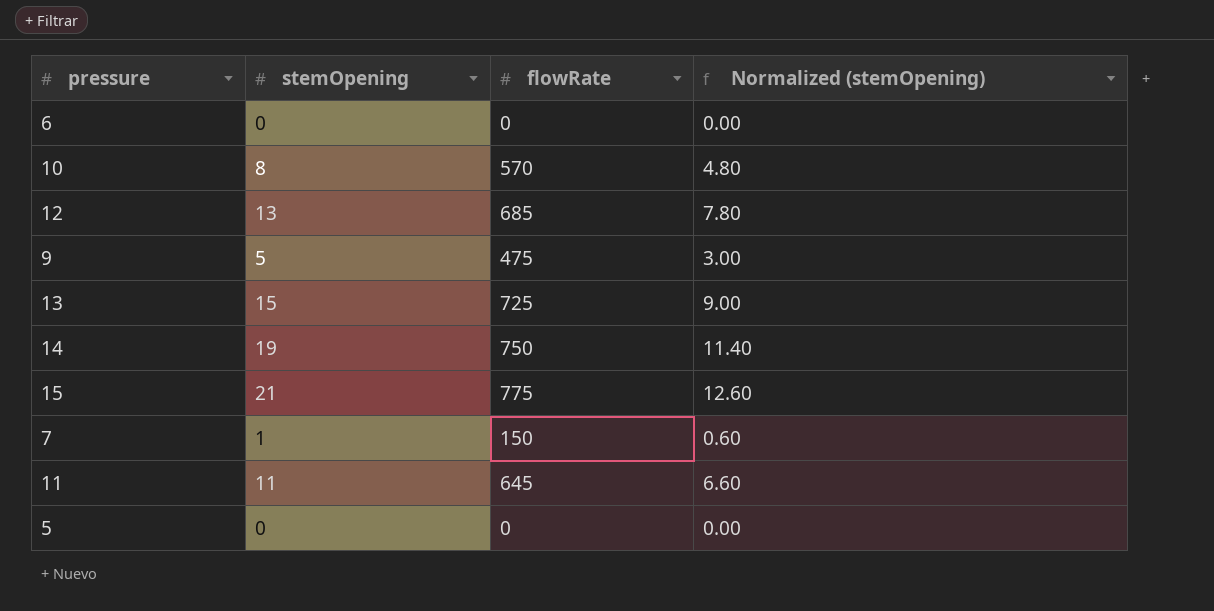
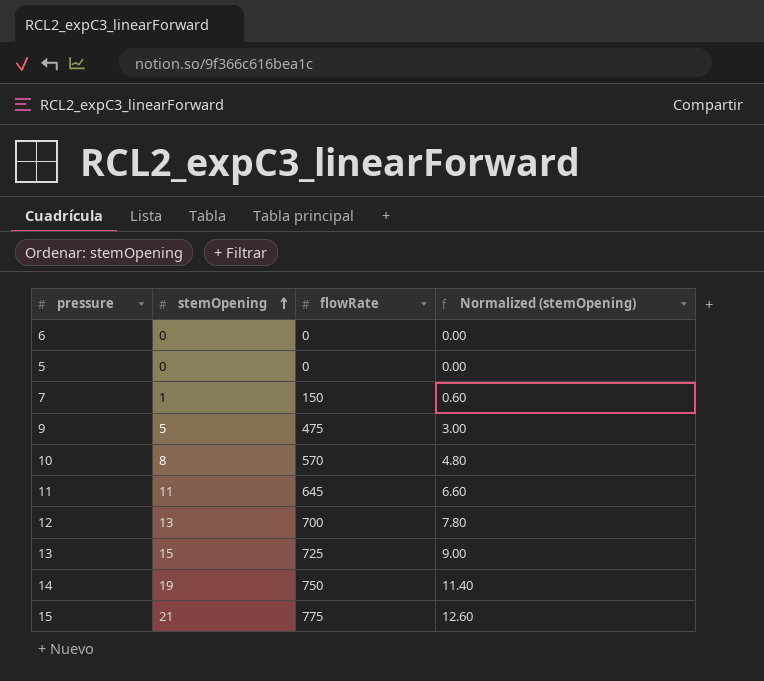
row order: none -> stemOpening ascending
12 | flowRate: 685 -> 700

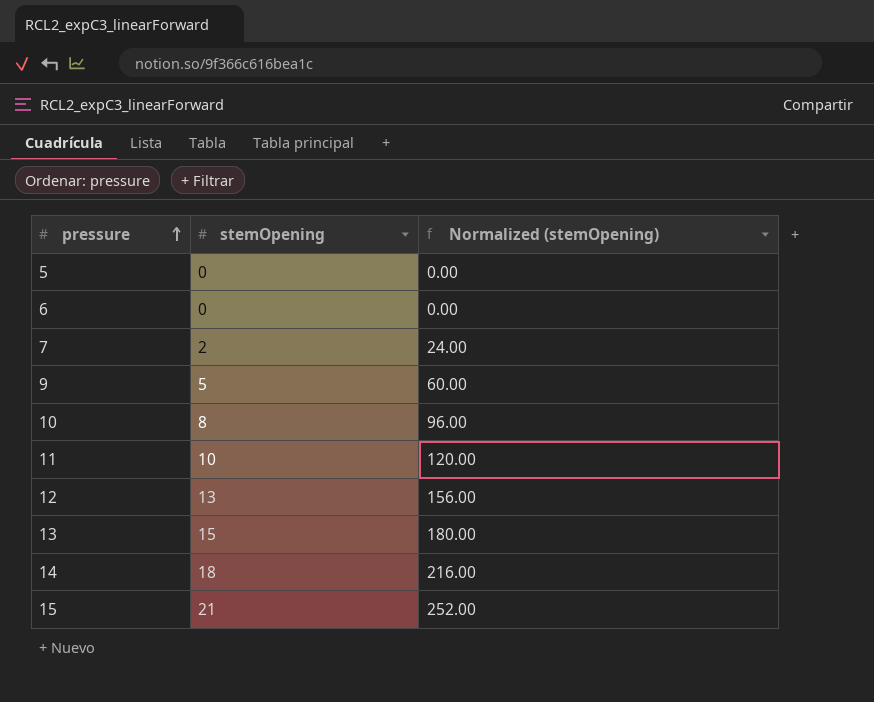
row order: stemOpening ascending -> pressure ascending
column flowRate | position: 3 -> none
column Normalized (stemOpening) | formula: [stemOpening] * 0.6 -> [stemOpening] * 12
7 | stemOpening: 1 -> 2
11 | stemOpening: 11 -> 10
14 | stemOpening: 19 -> 18

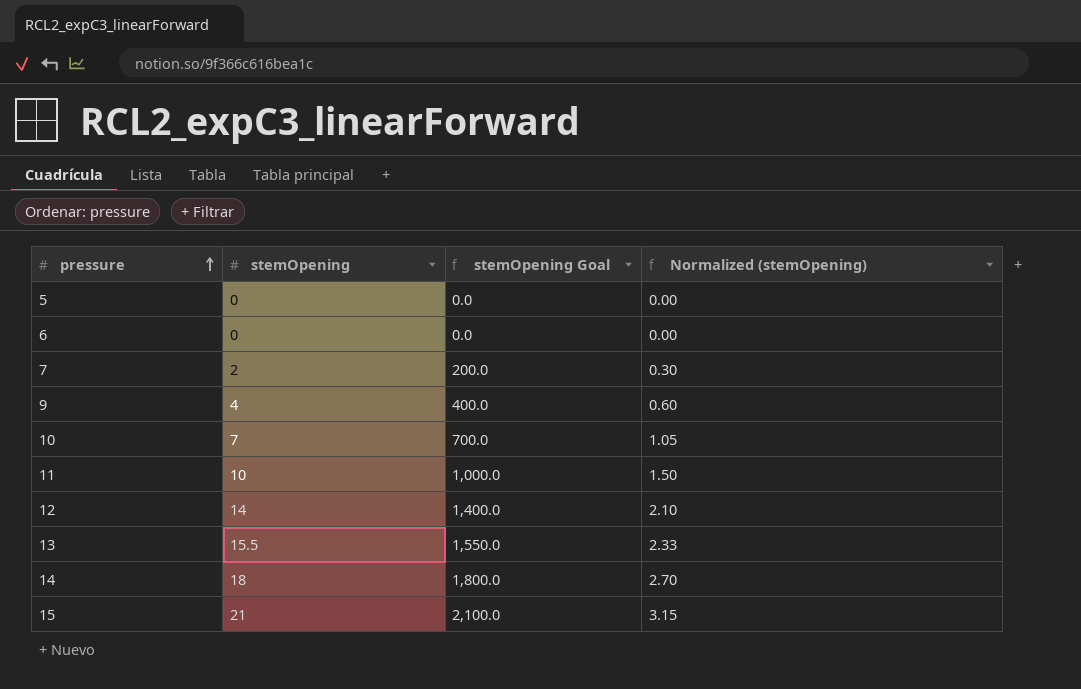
column stemOpening Goal | formula: none -> [stemOpening] * 100
column Normalized (stemOpening) | formula: [stemOpening] * 12 -> [stemOpening] * 0.15
9 | stemOpening: 5 -> 4
10 | stemOpening: 8 -> 7
12 | stemOpening: 13 -> 14
13 | stemOpening: 15 -> 15.5

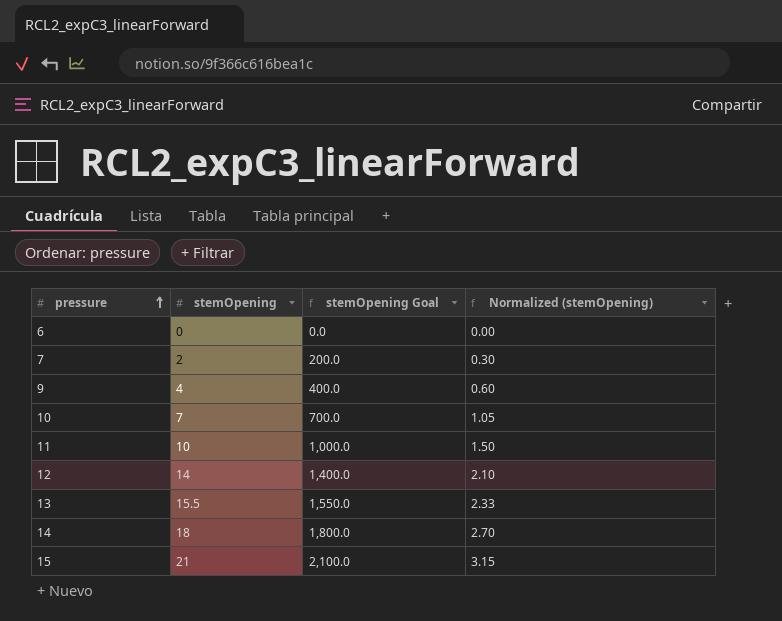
row 5: 0 | 0.0 | 0.00 -> none

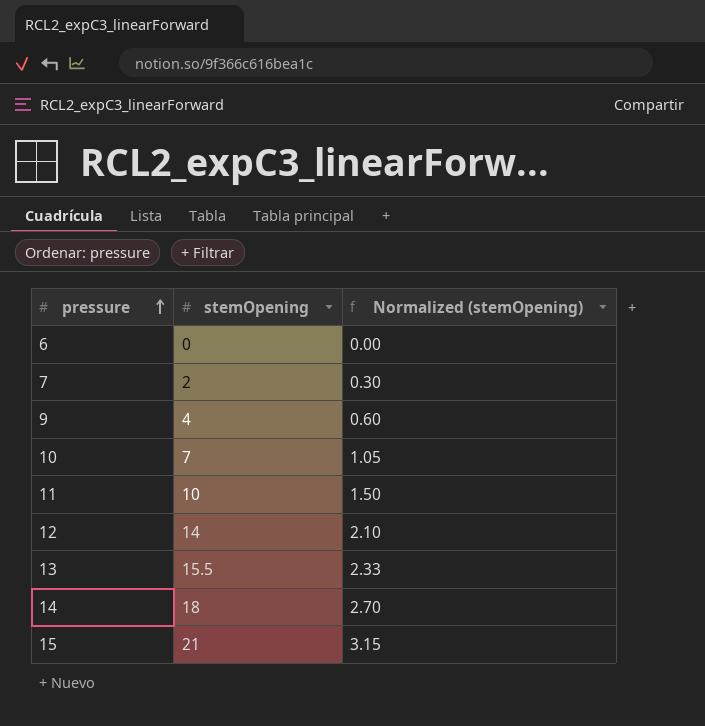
column stemOpening Goal | formula: [stemOpening] * 100 -> none

